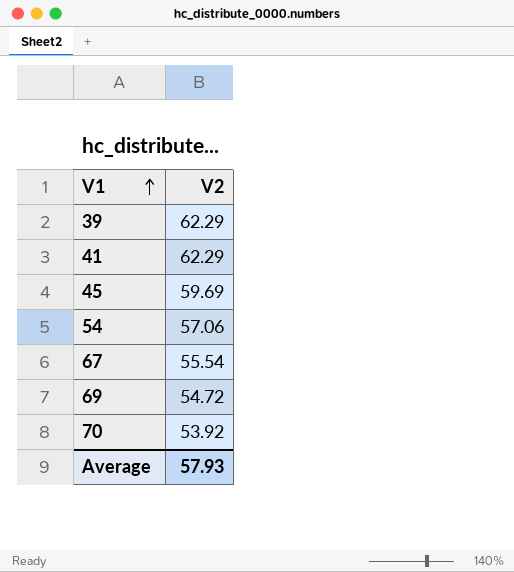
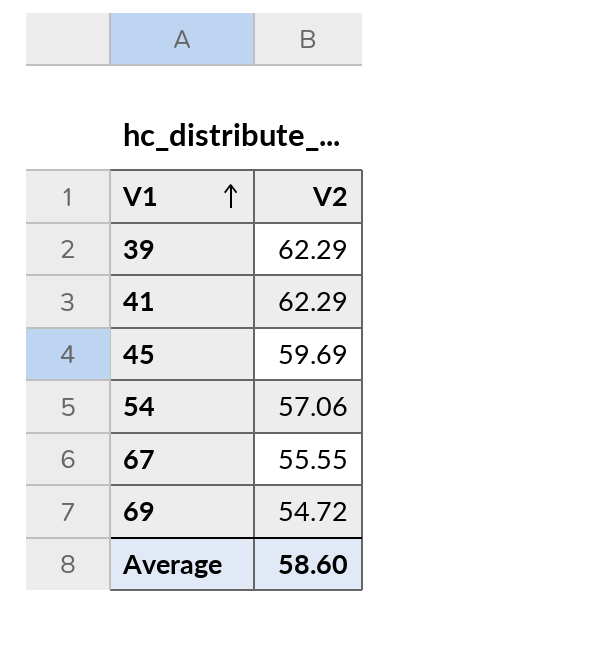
row 70: 53.92 -> none
67 | V2: 55.54 -> 55.55
Average | V2: 57.93 -> 58.60

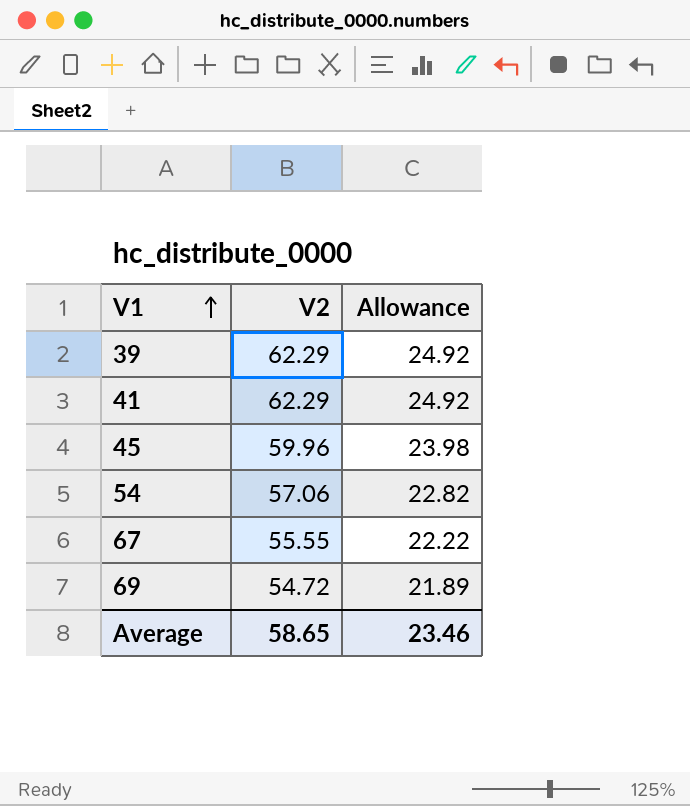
column Allowance | formula: none -> [V2] * 0.4
45 | V2: 59.69 -> 59.96
Average | V2: 58.60 -> 58.65

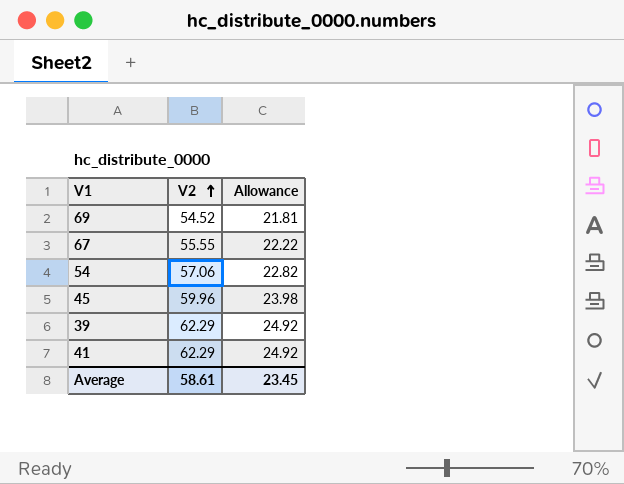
row order: V1 ascending -> V2 ascending
69 | V2: 54.72 -> 54.52
69 | Allowance: 21.89 -> 21.81
Average | V2: 58.65 -> 58.61
Average | Allowance: 23.46 -> 23.45

